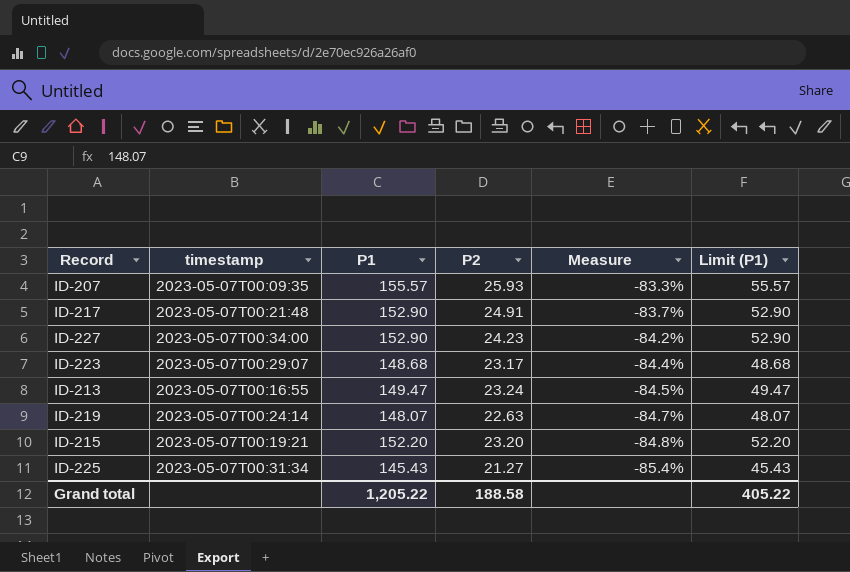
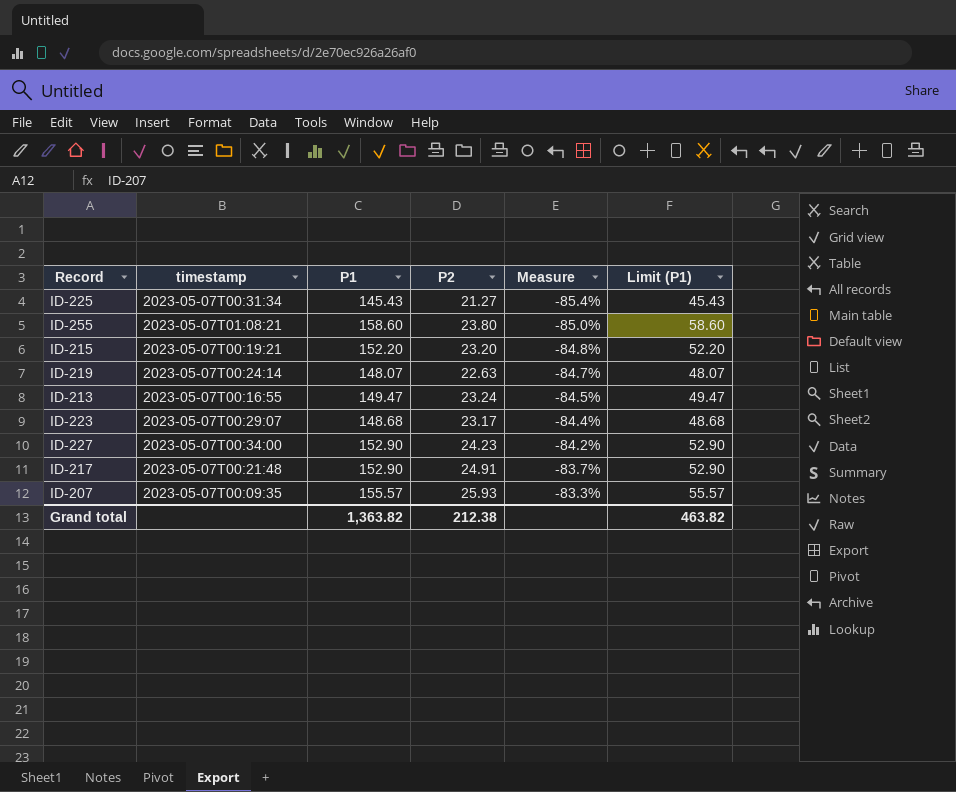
row order: Measure descending -> Measure ascending
row ID-255: none -> 2023-05-07T01:08:21 | 158.60 | 23.80 | -85.0% | 58.60
Grand total | P1: 1,205.22 -> 1,363.82
Grand total | P2: 188.58 -> 212.38
Grand total | Limit (P1): 405.22 -> 463.82

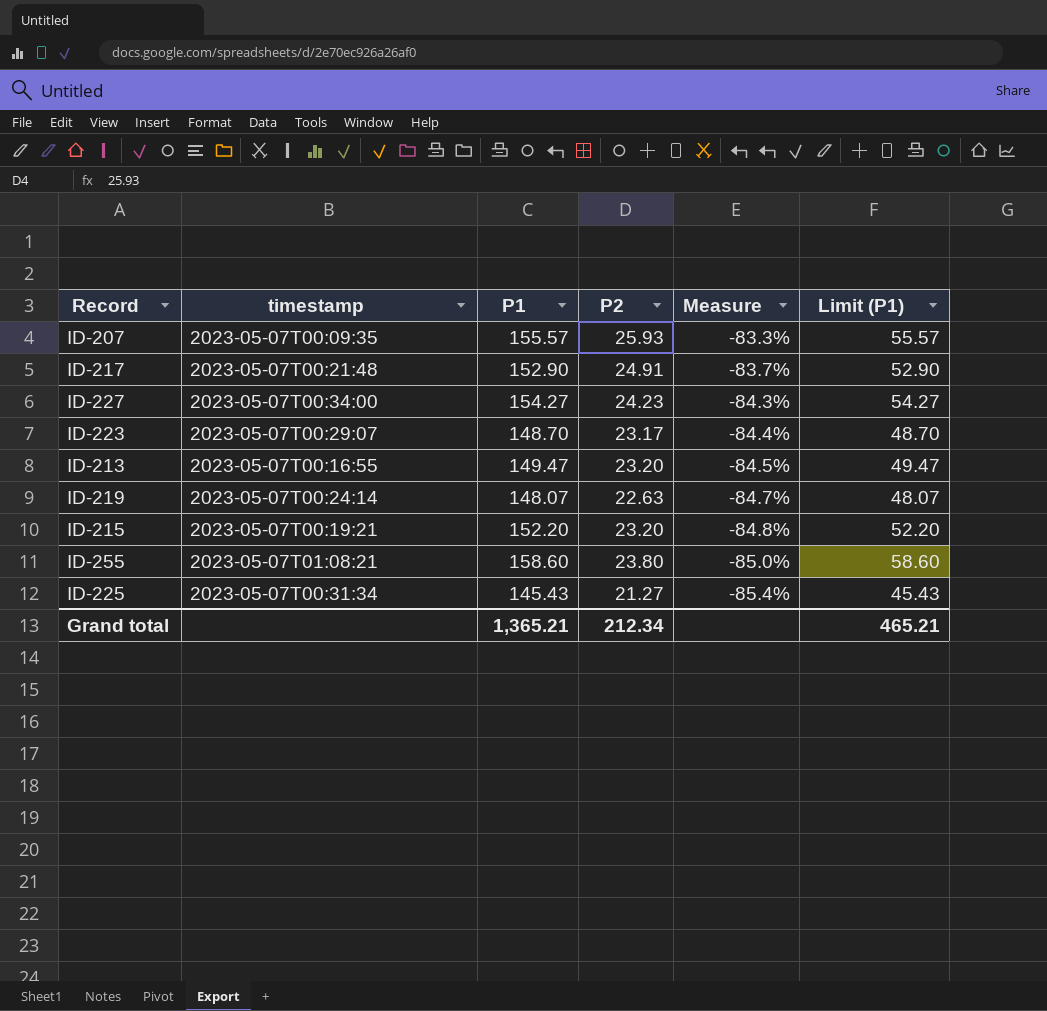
row order: Measure ascending -> Measure descending
ID-227 | P1: 152.90 -> 154.27
ID-227 | Measure: -84.2% -> -84.3%
ID-227 | Limit (P1): 52.90 -> 54.27
ID-223 | P1: 148.68 -> 148.70
ID-223 | Limit (P1): 48.68 -> 48.70
ID-213 | P2: 23.24 -> 23.20
Grand total | P1: 1,363.82 -> 1,365.21
Grand total | P2: 212.38 -> 212.34
Grand total | Limit (P1): 463.82 -> 465.21

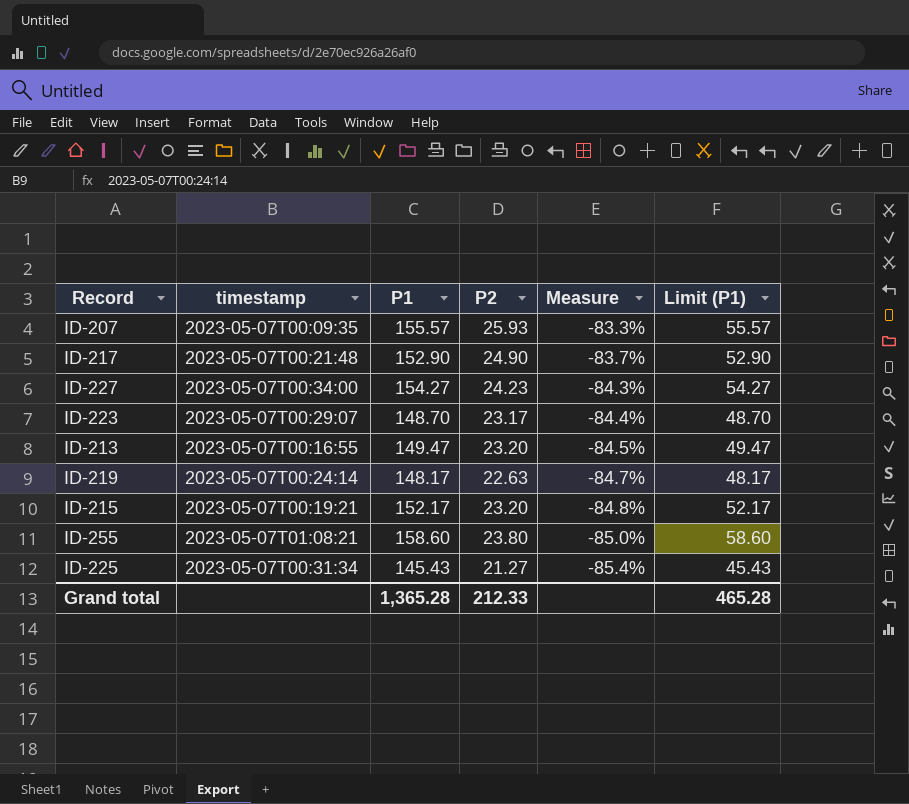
ID-217 | P2: 24.91 -> 24.90
ID-219 | P1: 148.07 -> 148.17
ID-219 | Limit (P1): 48.07 -> 48.17
ID-215 | P1: 152.20 -> 152.17
ID-215 | Limit (P1): 52.20 -> 52.17
Grand total | P1: 1,365.21 -> 1,365.28
Grand total | P2: 212.34 -> 212.33
Grand total | Limit (P1): 465.21 -> 465.28

